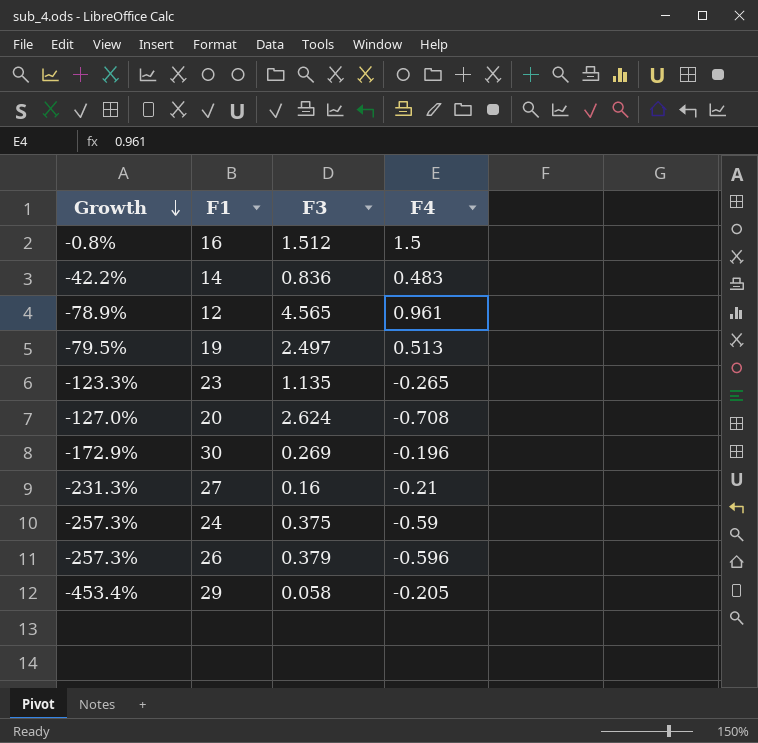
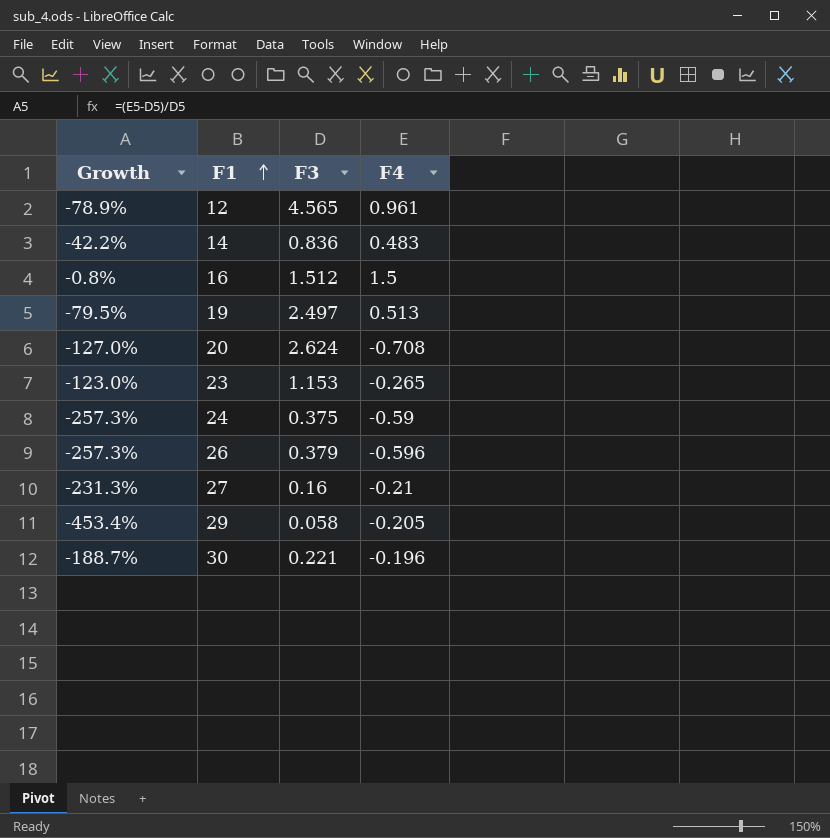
row order: Growth descending -> F1 ascending
23 | Growth: -123.3% -> -123.0%
23 | F3: 1.135 -> 1.153
30 | Growth: -172.9% -> -188.7%
30 | F3: 0.269 -> 0.221

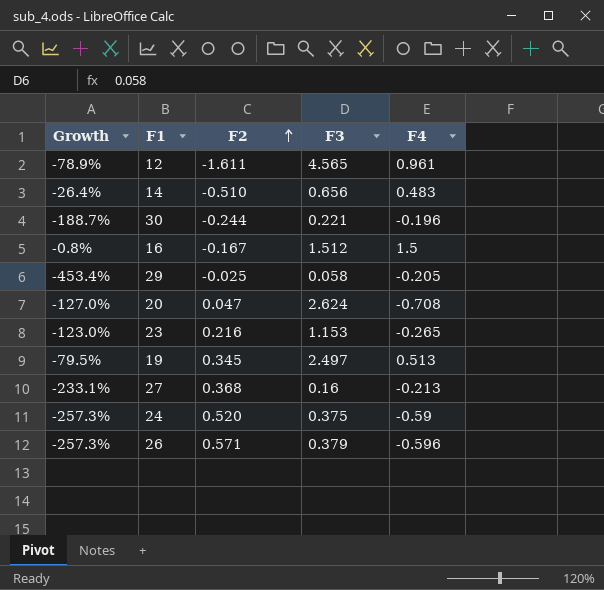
row order: F1 ascending -> F2 ascending
column F2 | position: none -> 3
14 | Growth: -42.2% -> -26.4%
14 | F3: 0.836 -> 0.656
27 | Growth: -231.3% -> -233.1%
27 | F4: -0.21 -> -0.213

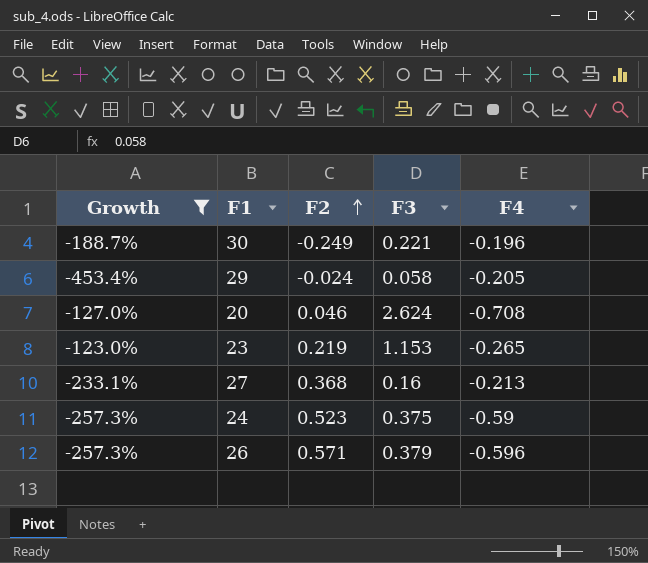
filter: none -> Growth <= -123.0%
30 | F2: -0.244 -> -0.249
29 | F2: -0.025 -> -0.024
20 | F2: 0.047 -> 0.046
23 | F2: 0.216 -> 0.219
24 | F2: 0.520 -> 0.523

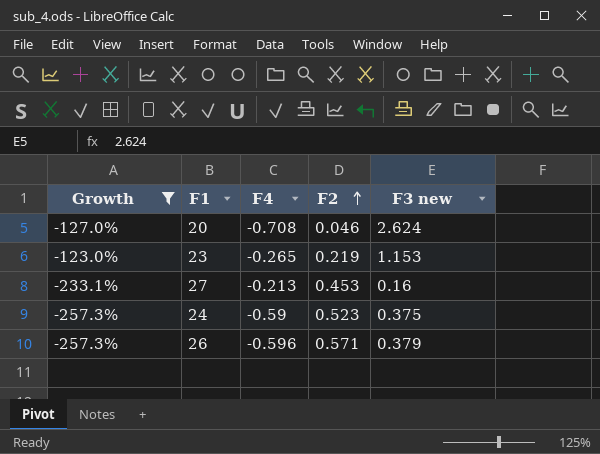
column F4 | position: 5 -> 3
column name: F3 -> F3 new
row 30: -188.7% | -0.249 | 0.221 | -0.196 -> none
row 29: -453.4% | -0.024 | 0.058 | -0.205 -> none
27 | F2: 0.368 -> 0.453

